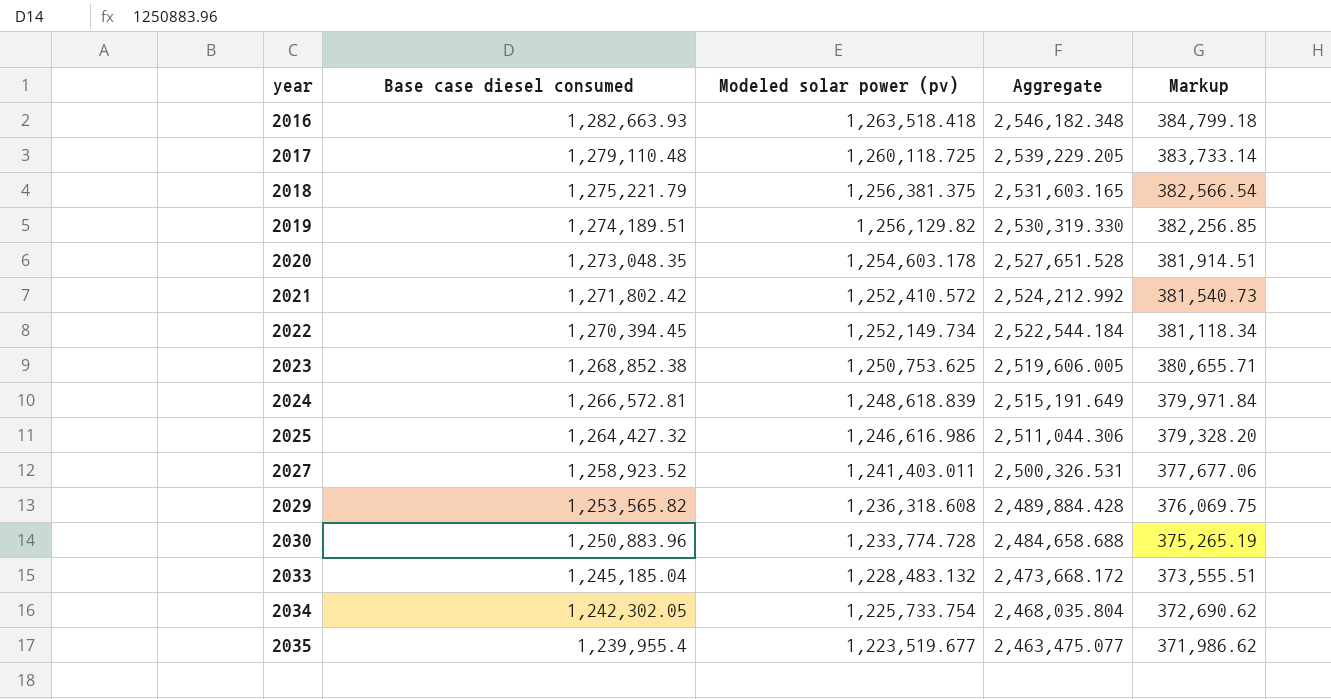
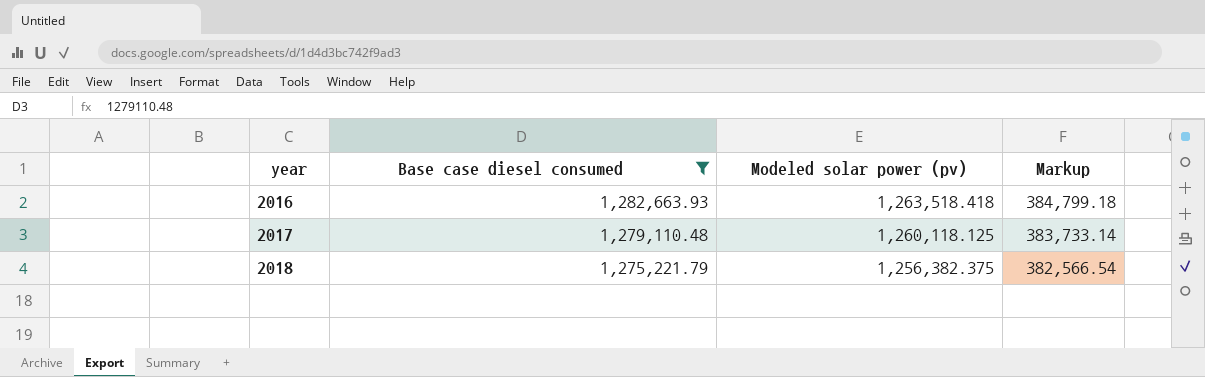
filter: none -> Base case diesel consumed >= 1,275,221.79
column Aggregate | formula: [Base case diesel consumed] + [Modeled solar power (pv)] -> none
2017 | Modeled solar power (pv): 1,260,118.725 -> 1,260,118.125
2018 | Modeled solar power (pv): 1,256,381.375 -> 1,256,382.375

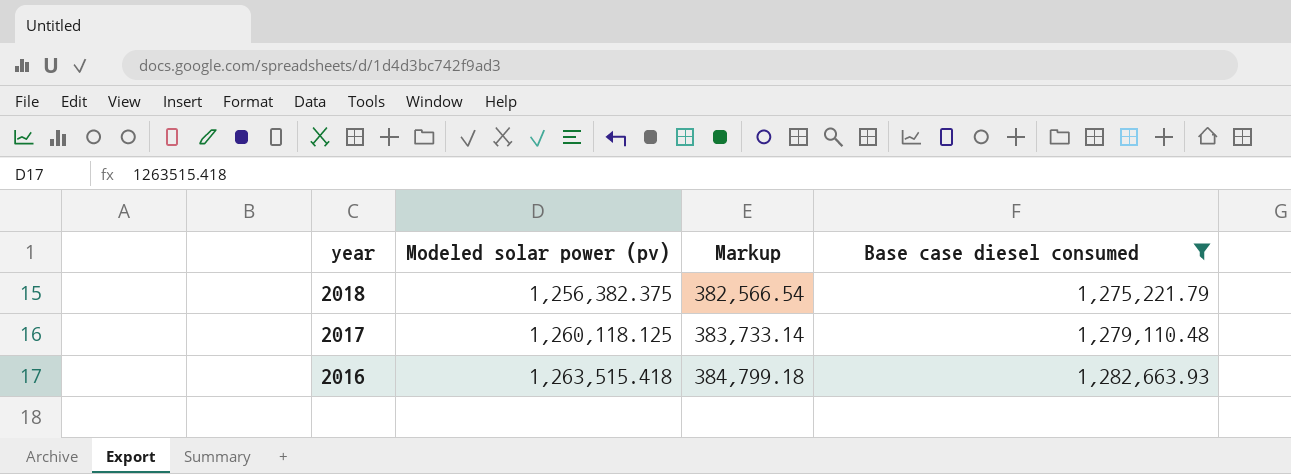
row order: year ascending -> year descending
column Base case diesel consumed | position: 2 -> 4
2016 | Modeled solar power (pv): 1,263,518.418 -> 1,263,515.418

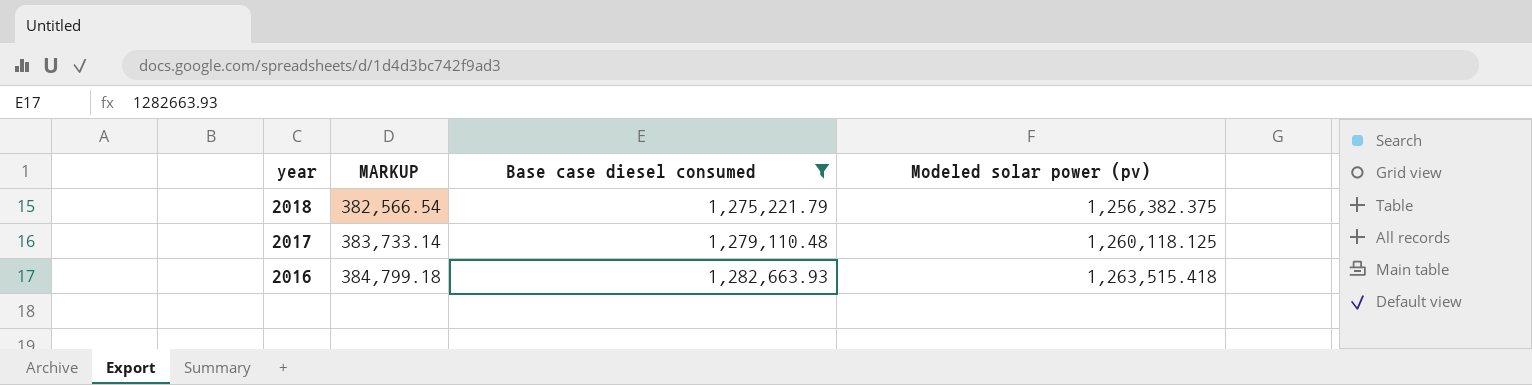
column name: Markup -> MARKUP
column Modeled solar power (pv) | position: 2 -> 4

